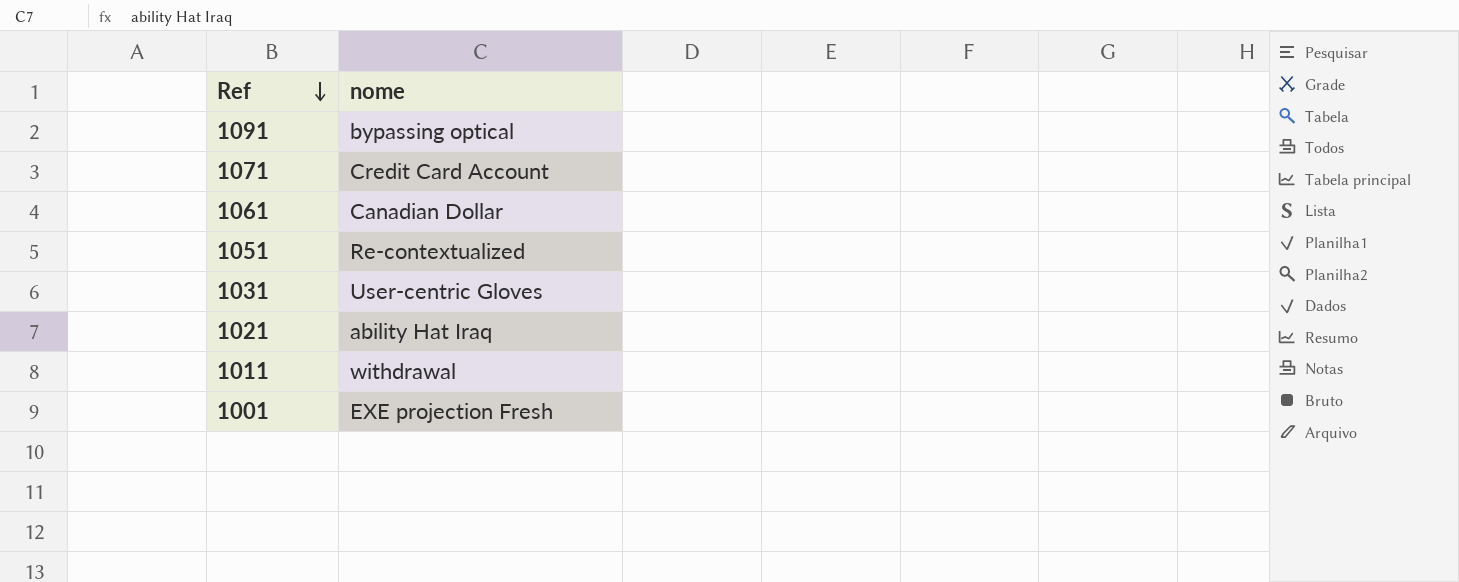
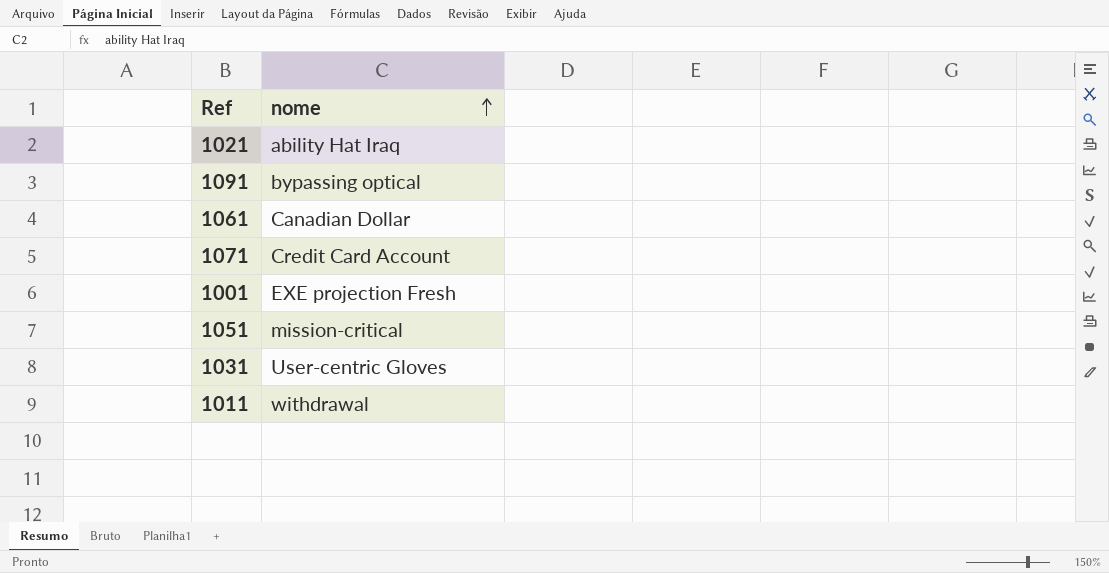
row order: Ref descending -> nome ascending
1051 | nome: Re-contextualized -> mission-critical

